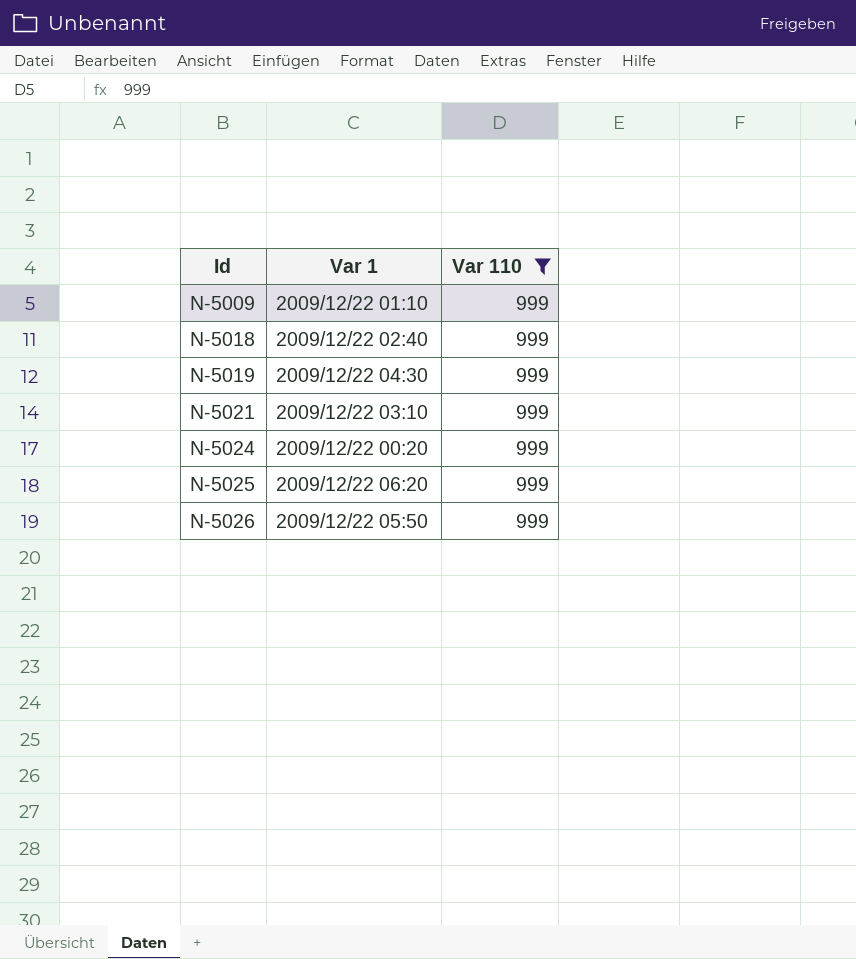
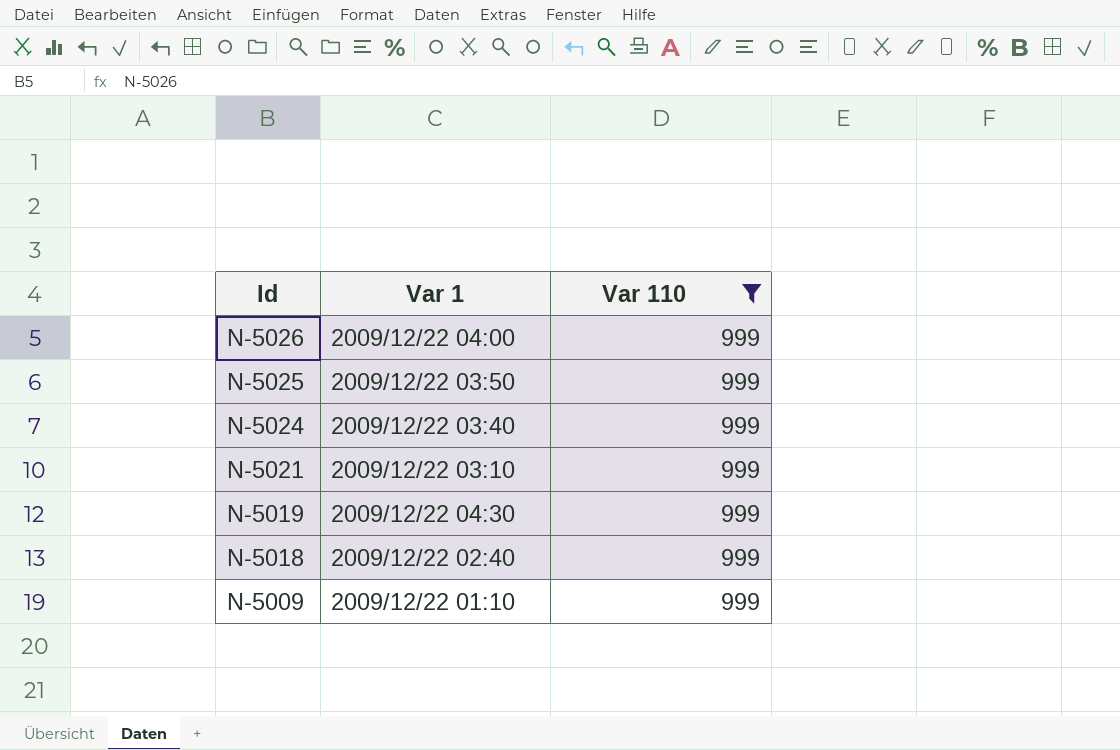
row order: Id ascending -> Id descending
N-5026 | Var 1: 2009/12/22 05:50 -> 2009/12/22 04:00
N-5025 | Var 1: 2009/12/22 06:20 -> 2009/12/22 03:50
N-5024 | Var 1: 2009/12/22 00:20 -> 2009/12/22 03:40

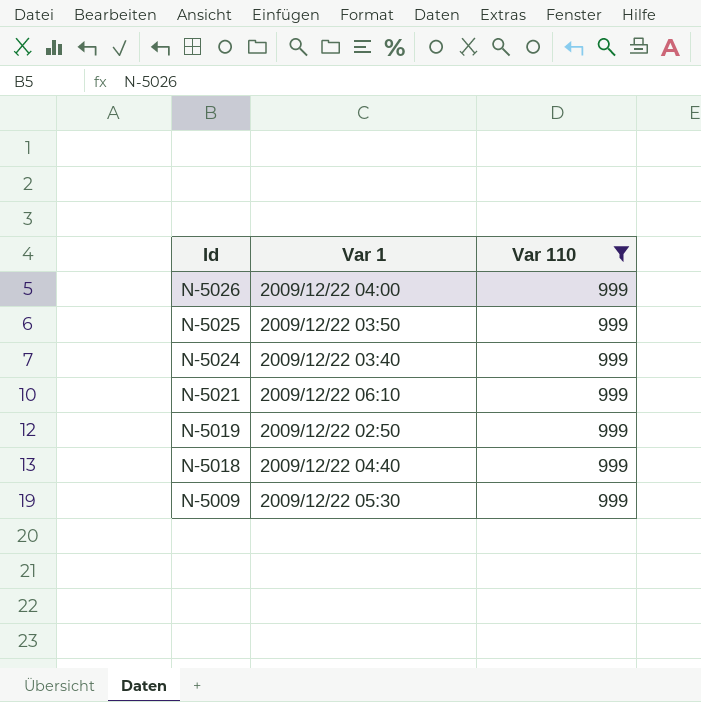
N-5021 | Var 1: 2009/12/22 03:10 -> 2009/12/22 06:10
N-5019 | Var 1: 2009/12/22 04:30 -> 2009/12/22 02:50
N-5018 | Var 1: 2009/12/22 02:40 -> 2009/12/22 04:40
N-5009 | Var 1: 2009/12/22 01:10 -> 2009/12/22 05:30

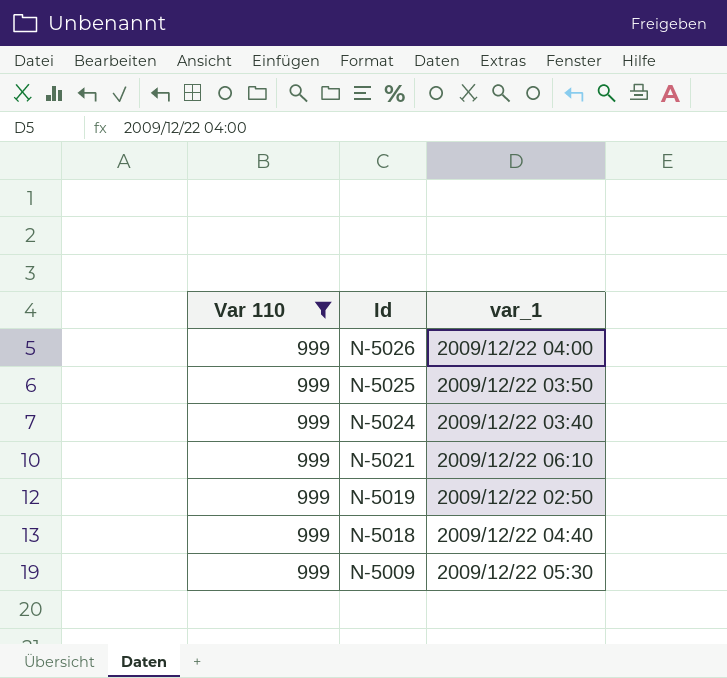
column Var 110 | position: 3 -> 1
column name: Var 1 -> var_1

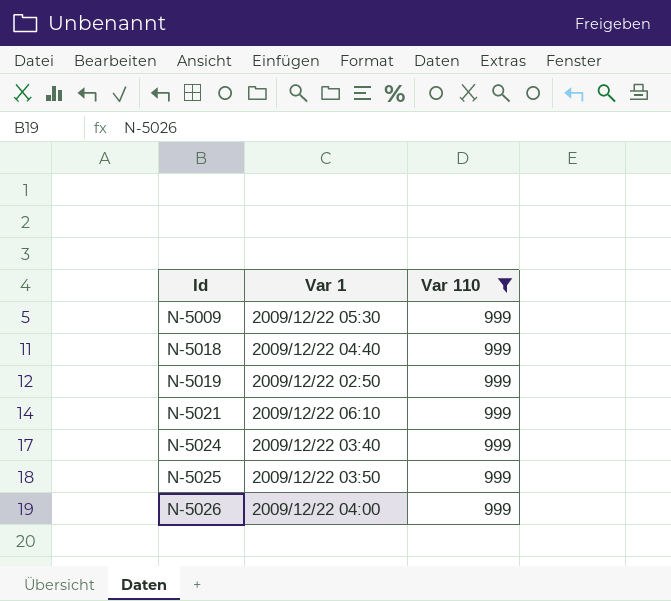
row order: Id descending -> Id ascending
column name: var_1 -> Var 1
column Var 110 | position: 1 -> 3

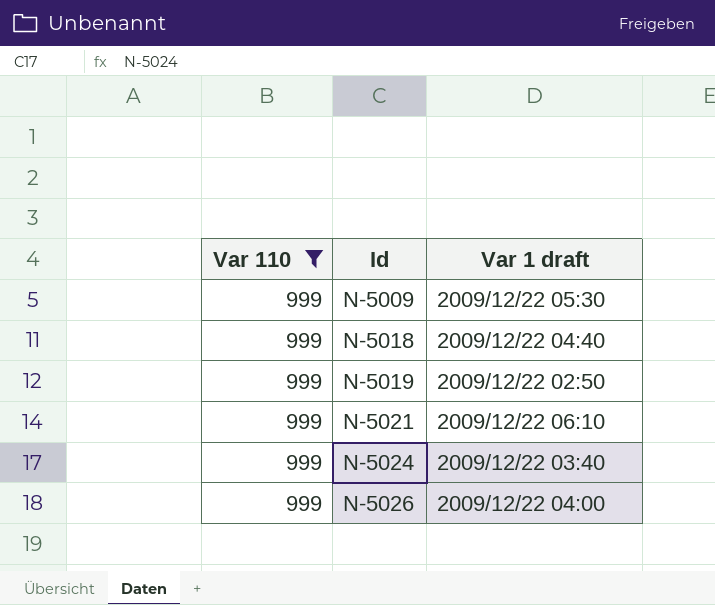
column Var 110 | position: 3 -> 1
column name: Var 1 -> Var 1 draft
row N-5025: 2009/12/22 03:50 | 999 -> none

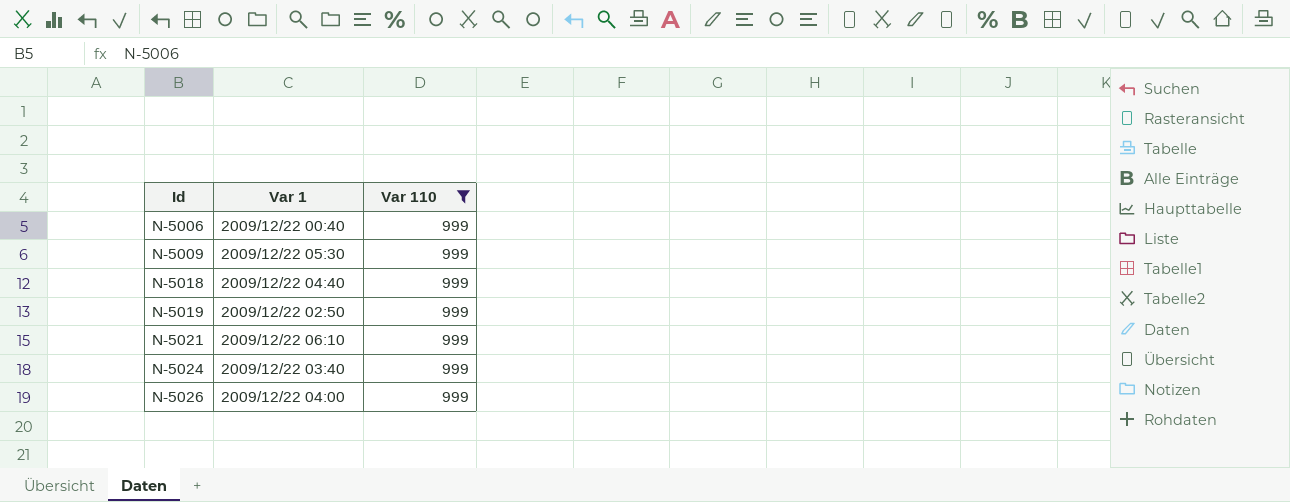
column name: Var 1 draft -> Var 1
column Var 110 | position: 1 -> 3
row N-5006: none -> 2009/12/22 00:40 | 999

